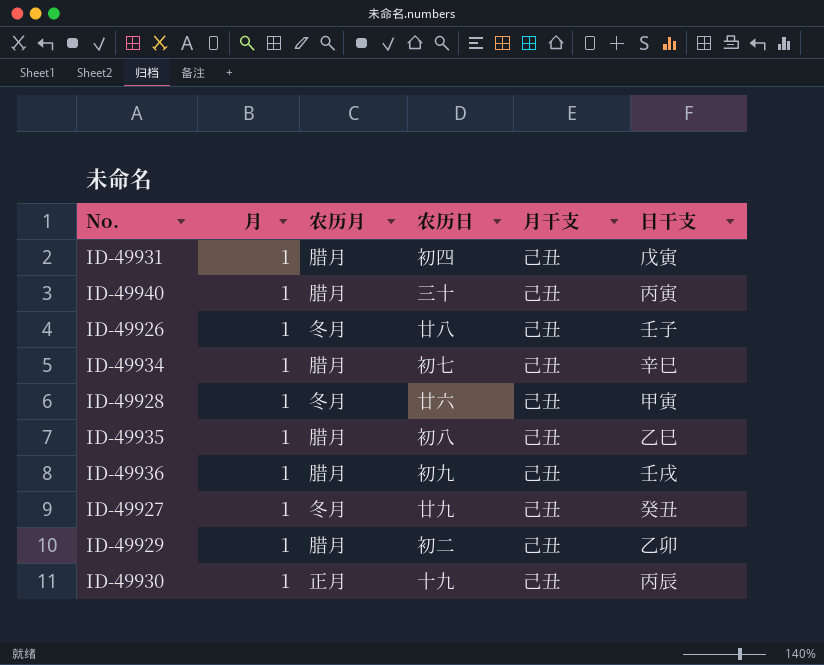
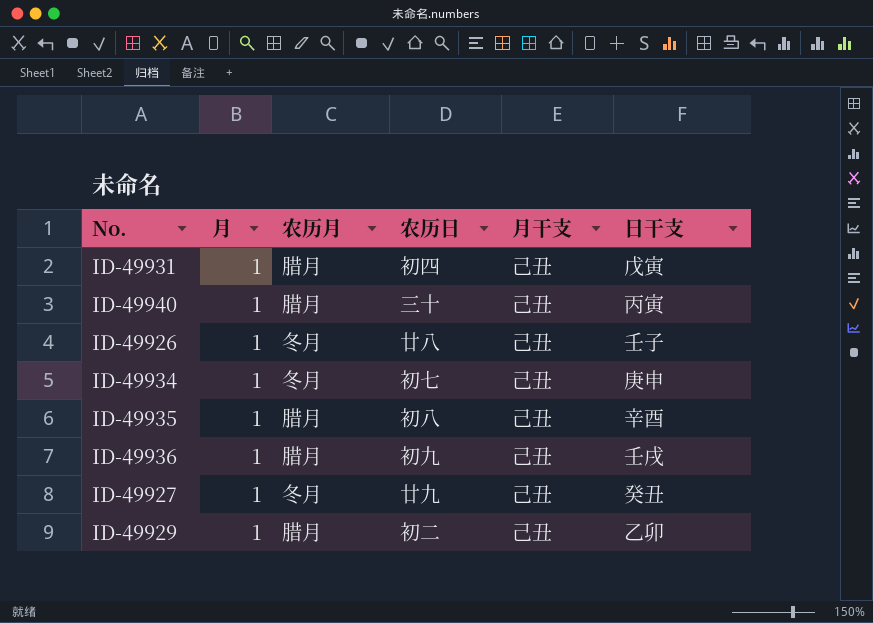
row ID-49928: 1 | 冬月 | 廿六 | 己丑 | 甲寅 -> none
row ID-49930: 1 | 正月 | 十九 | 己丑 | 丙辰 -> none
ID-49934 | 农历月: 腊月 -> 冬月
ID-49934 | 日干支: 辛巳 -> 庚申
ID-49935 | 日干支: 乙巳 -> 辛酉

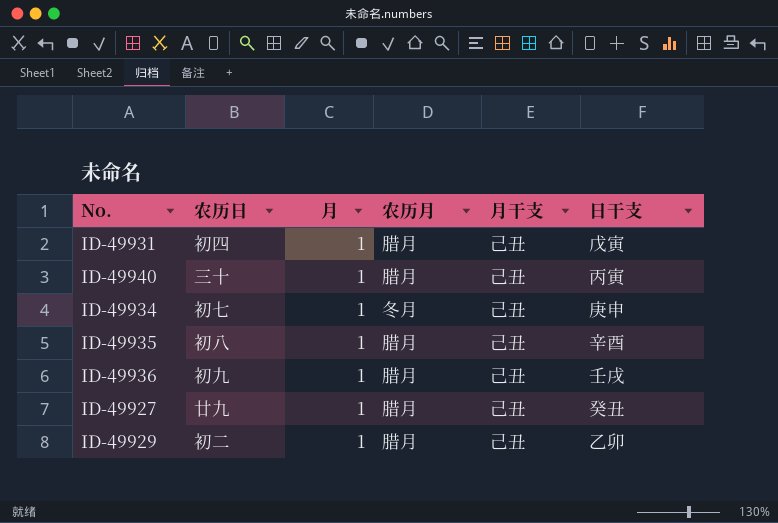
column 农历日 | position: 4 -> 2
row ID-49926: 1 | 冬月 | 廿八 | 己丑 | 壬子 -> none
ID-49927 | 农历月: 冬月 -> 腊月

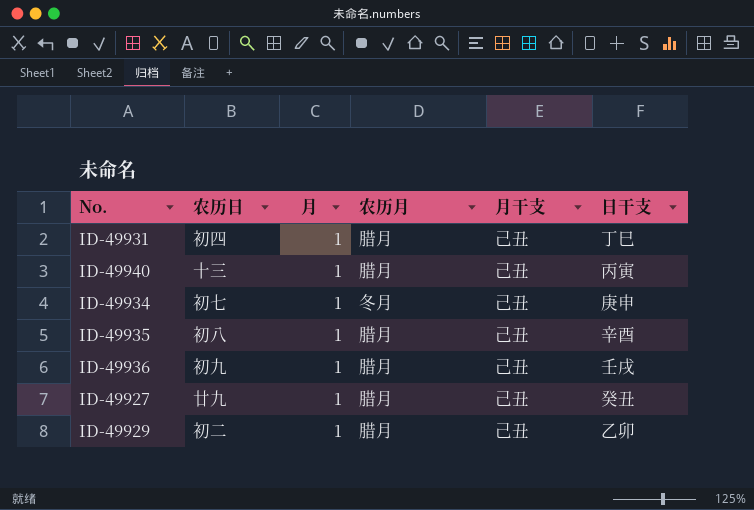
ID-49931 | 日干支: 戊寅 -> 丁巳
ID-49940 | 农历日: 三十 -> 十三

